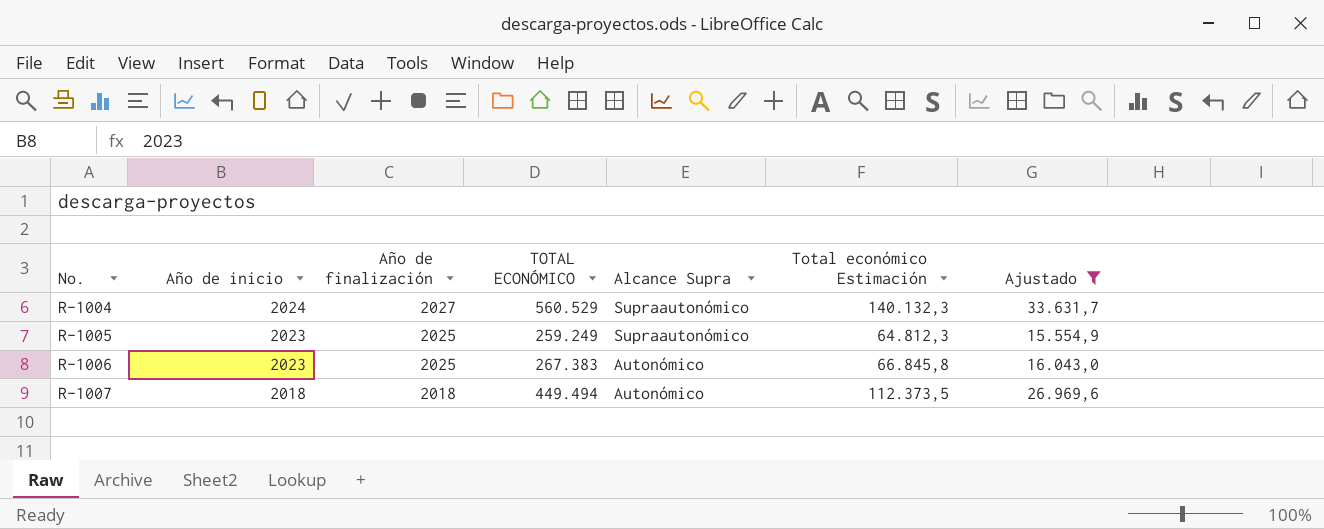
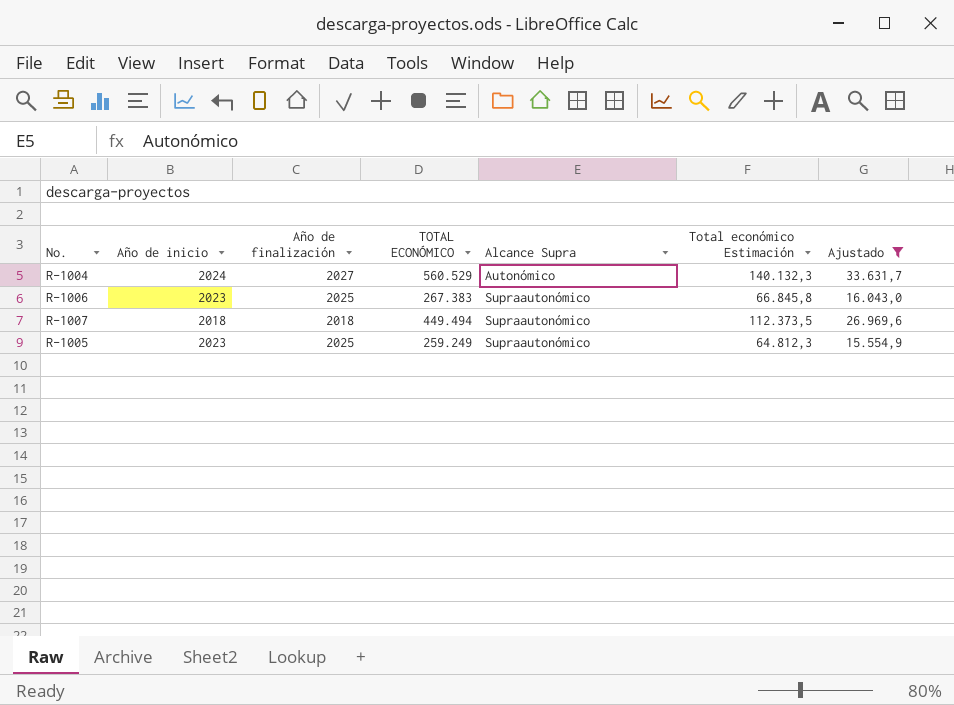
row order: No. ascending -> Alcance Supra ascending
R-1004 | Alcance Supra: Supraautonómico -> Autonómico
R-1006 | Alcance Supra: Autonómico -> Supraautonómico
R-1007 | Alcance Supra: Autonómico -> Supraautonómico

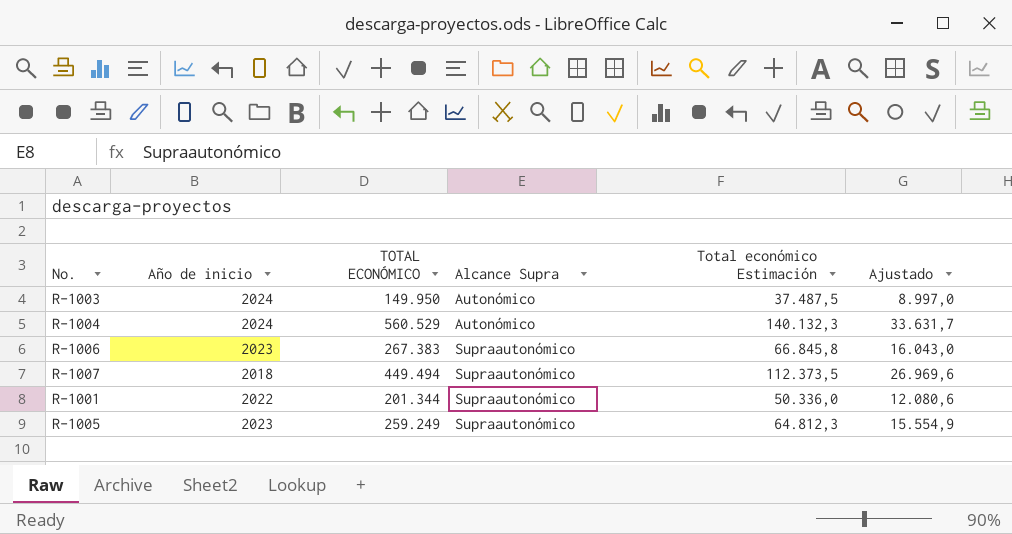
filter: Ajustado >= 15.554,9 -> none
column Año de finalización | position: 3 -> none

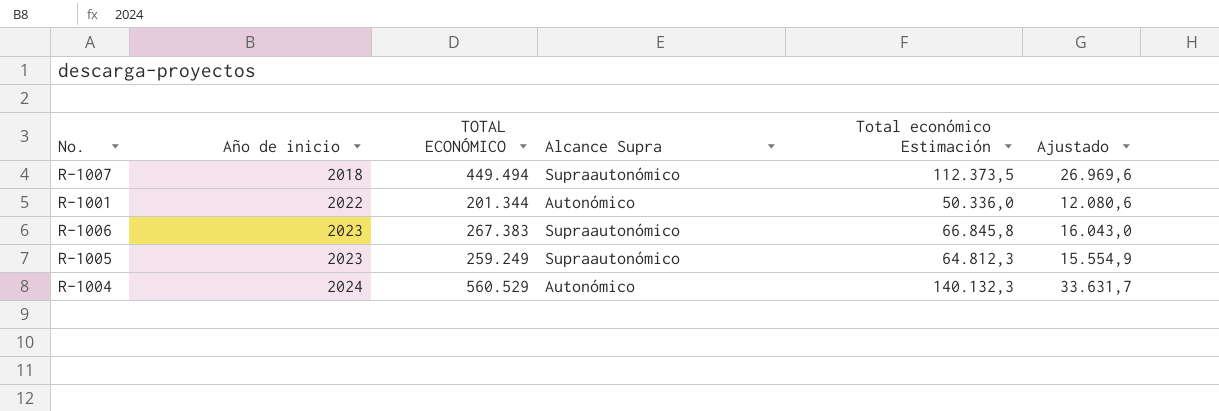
row order: Alcance Supra ascending -> Año de inicio ascending
row R-1003: 2024 | 149.950 | Autonómico | 37.487,5 | 8.997,0 -> none
R-1001 | Alcance Supra: Supraautonómico -> Autonómico

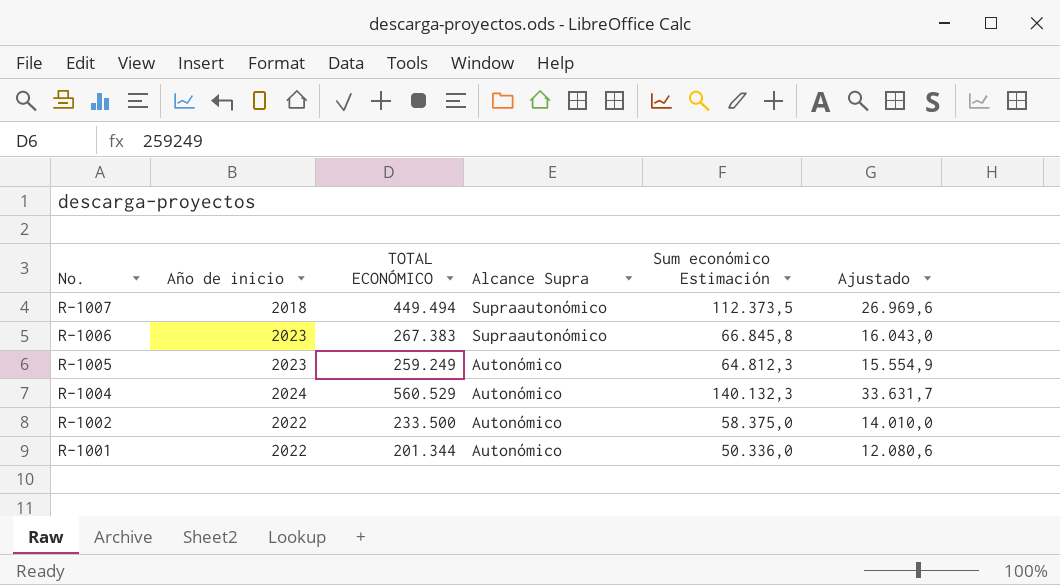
row order: Año de inicio ascending -> No. descending
column name: Total económico Estimación -> Sum económico Estimación
R-1005 | Alcance Supra: Supraautonómico -> Autonómico
row R-1002: none -> 2022 | 233.500 | Autonómico | 58.375,0 | 14.010,0

